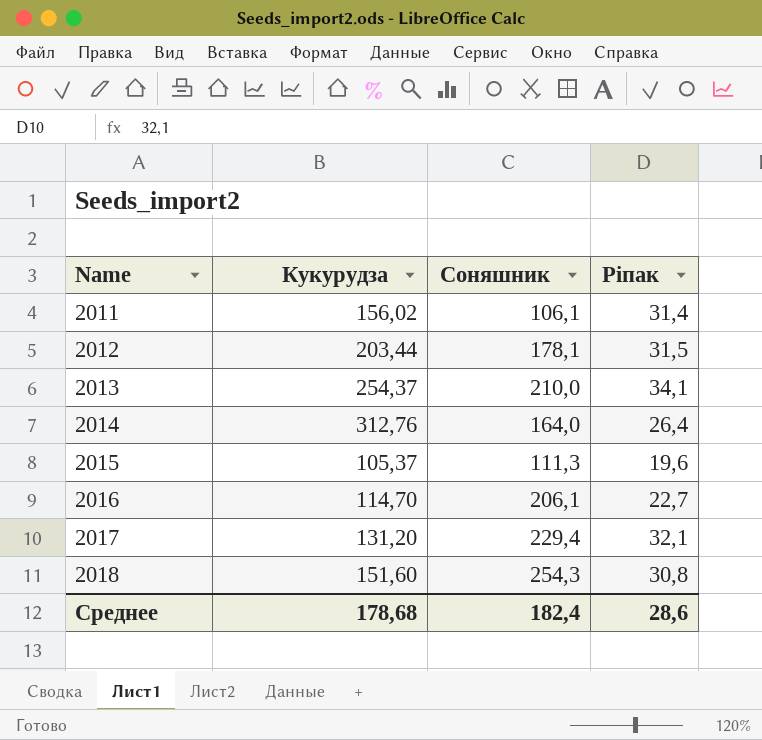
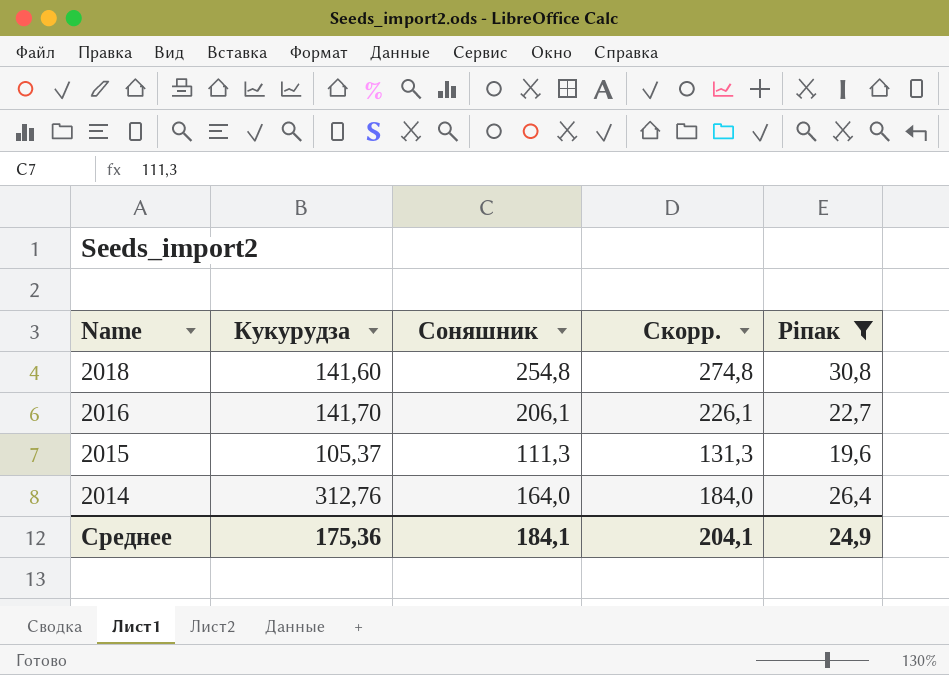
filter: none -> Ріпак <= 30,8
row order: Name ascending -> Name descending
column Скорр. | formula: none -> [Соняшник] + 20
2018 | Кукурудза: 151,60 -> 141,60
2018 | Соняшник: 254,3 -> 254,8
2016 | Кукурудза: 114,70 -> 141,70
Среднее | Кукурудза: 178,68 -> 175,36
Среднее | Соняшник: 182,4 -> 184,1
Среднее | Ріпак: 28,6 -> 24,9

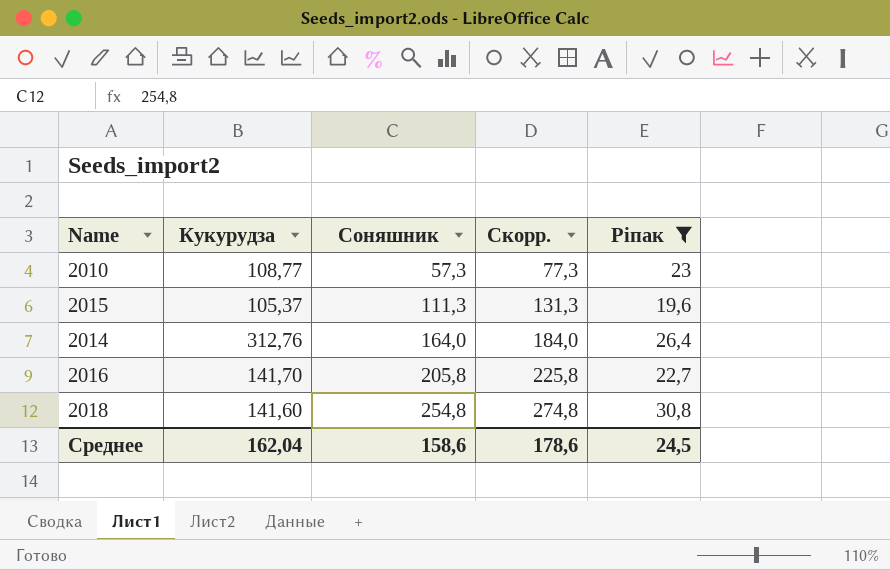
row order: Name descending -> Соняшник ascending
row 2010: none -> 108,77 | 57,3 | 77,3 | 23
2016 | Соняшник: 206,1 -> 205,8
2016 | Скорр.: 226,1 -> 225,8
Среднее | Кукурудза: 175,36 -> 162,04
Среднее | Соняшник: 184,1 -> 158,6
Среднее | Скорр.: 204,1 -> 178,6
Среднее | Ріпак: 24,9 -> 24,5

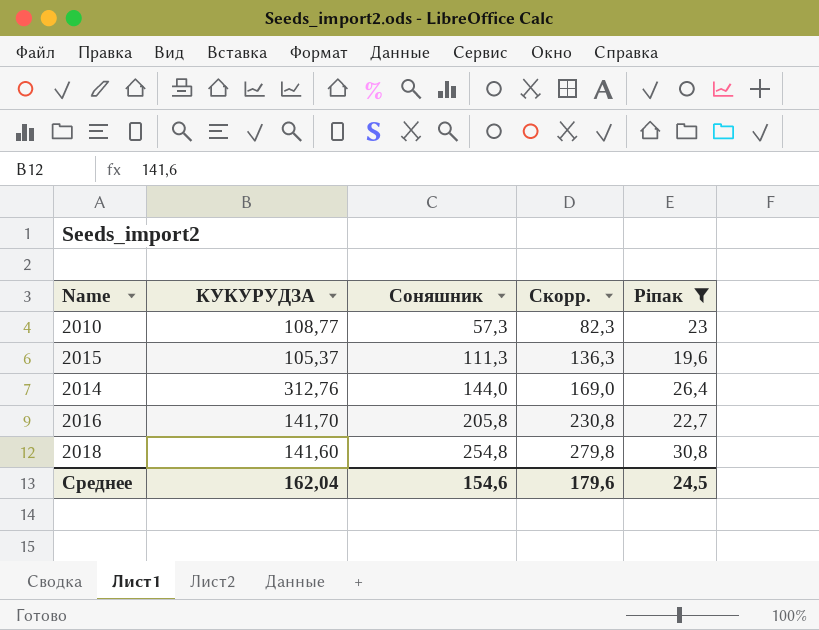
column name: Кукурудза -> КУКУРУДЗА
column Скорр. | formula: [Соняшник] + 20 -> [Соняшник] + 25
2014 | Соняшник: 164,0 -> 144,0
Среднее | Соняшник: 158,6 -> 154,6
Среднее | Скорр.: 178,6 -> 179,6

